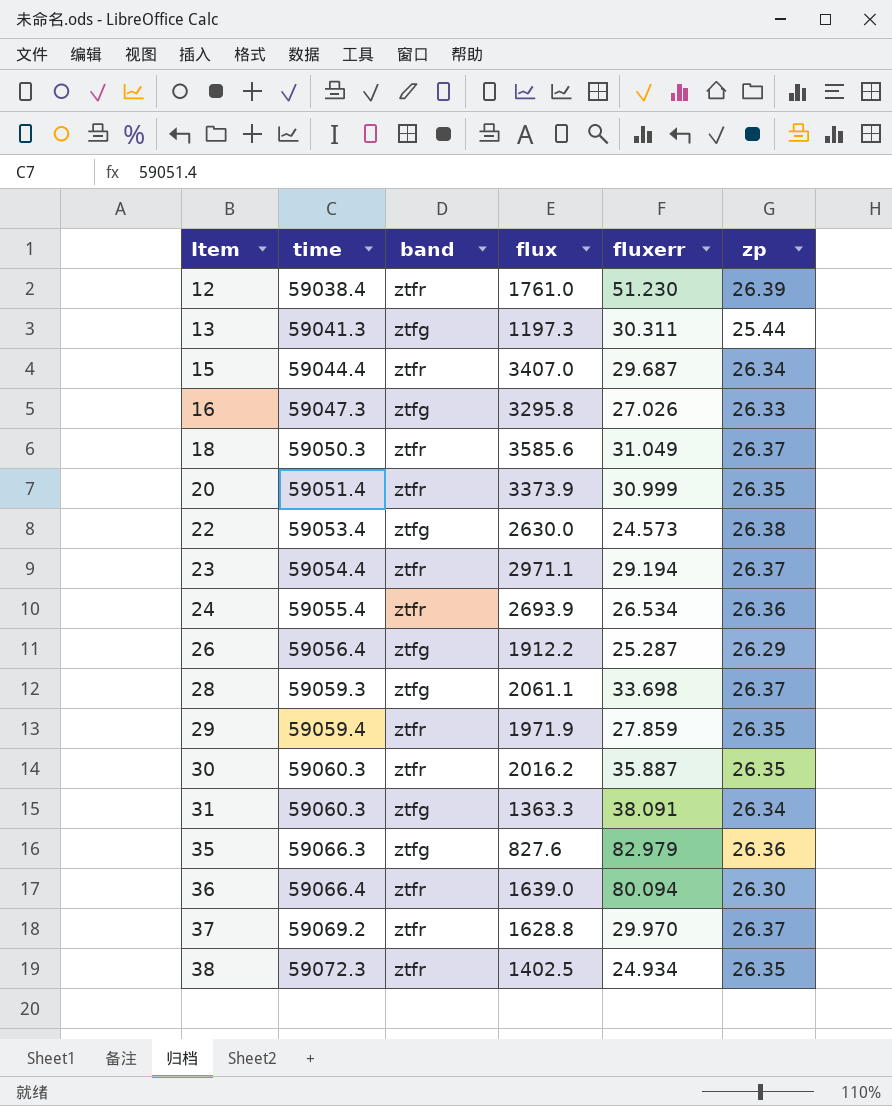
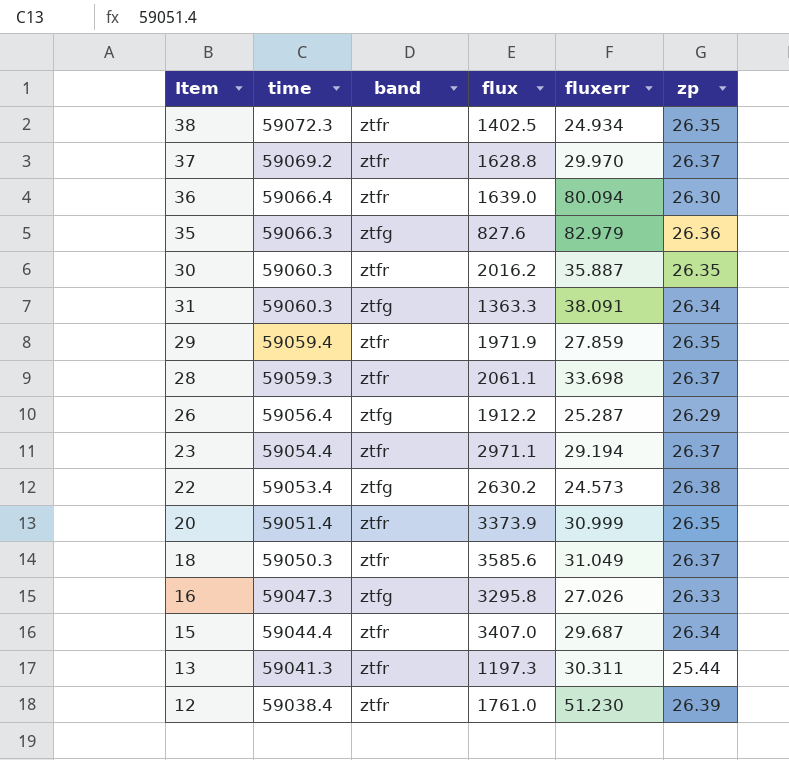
row order: Item ascending -> time descending
row 24: 59055.4 | ztfr | 2693.9 | 26.534 | 26.36 -> none
28 | band: ztfg -> ztfr
22 | flux: 2630.0 -> 2630.2
13 | band: ztfg -> ztfr

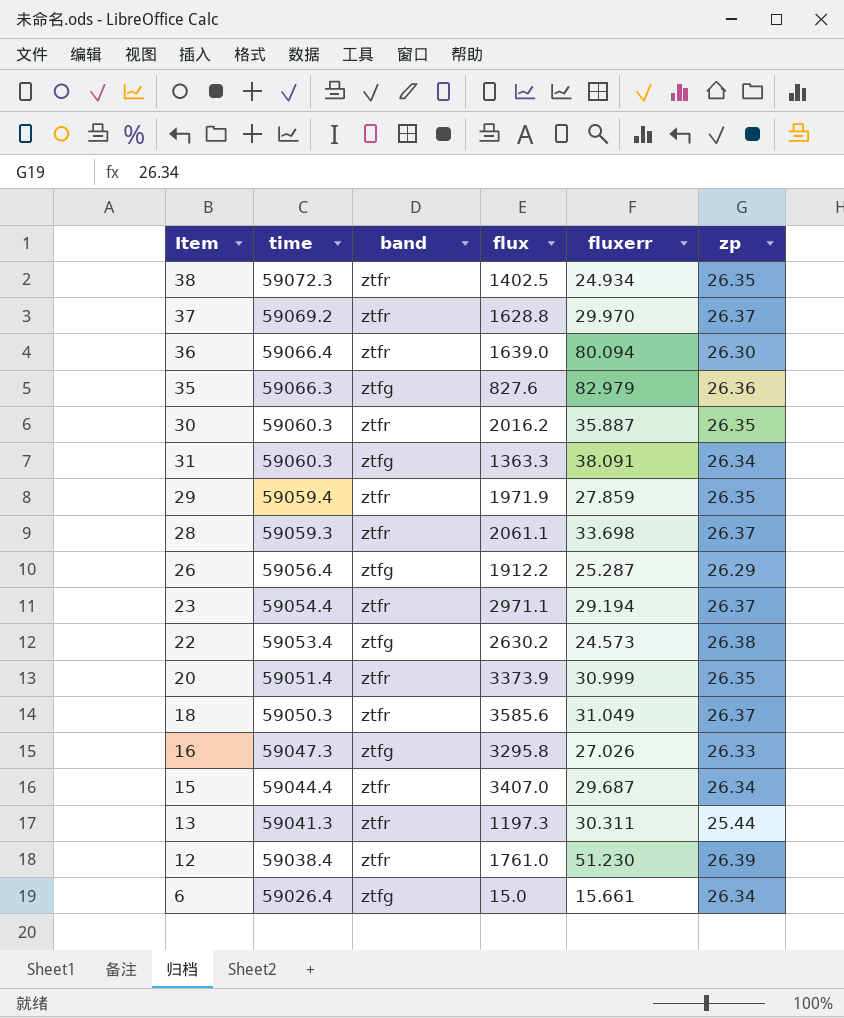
row 6: none -> 59026.4 | ztfg | 15.0 | 15.661 | 26.34

